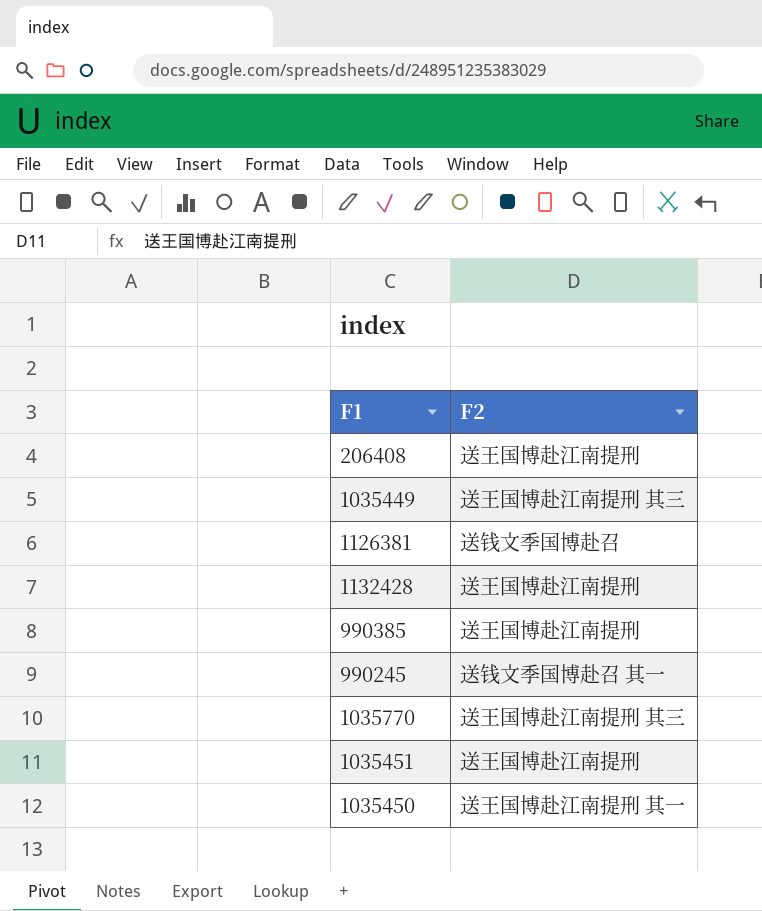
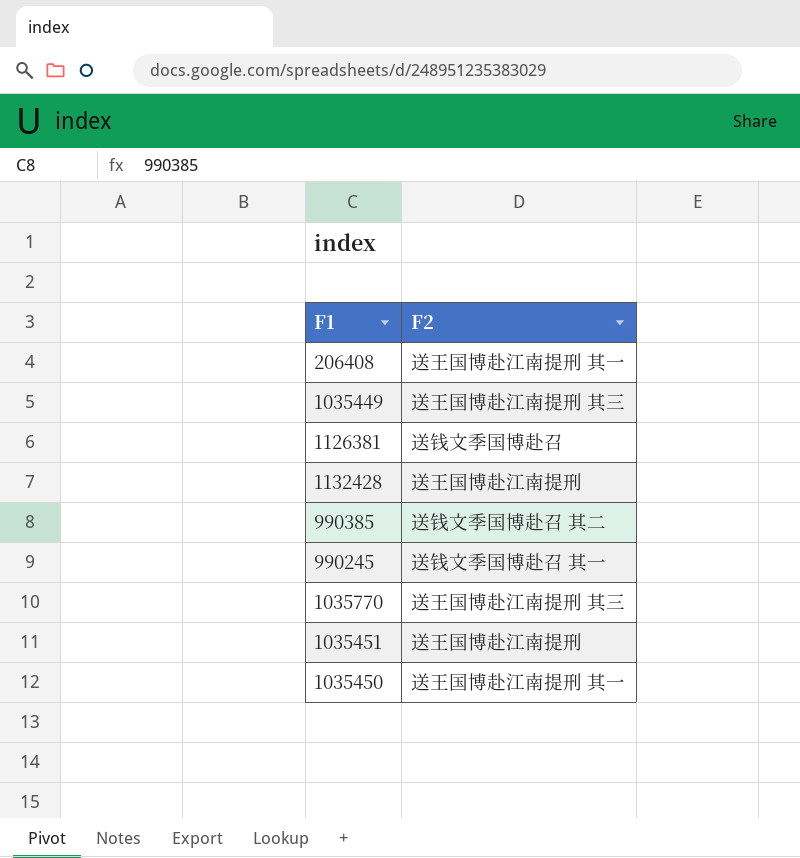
206408 | F2: 送王国博赴江南提刑 -> 送王国博赴江南提刑 其一
990385 | F2: 送王国博赴江南提刑 -> 送钱文季国博赴召 其二

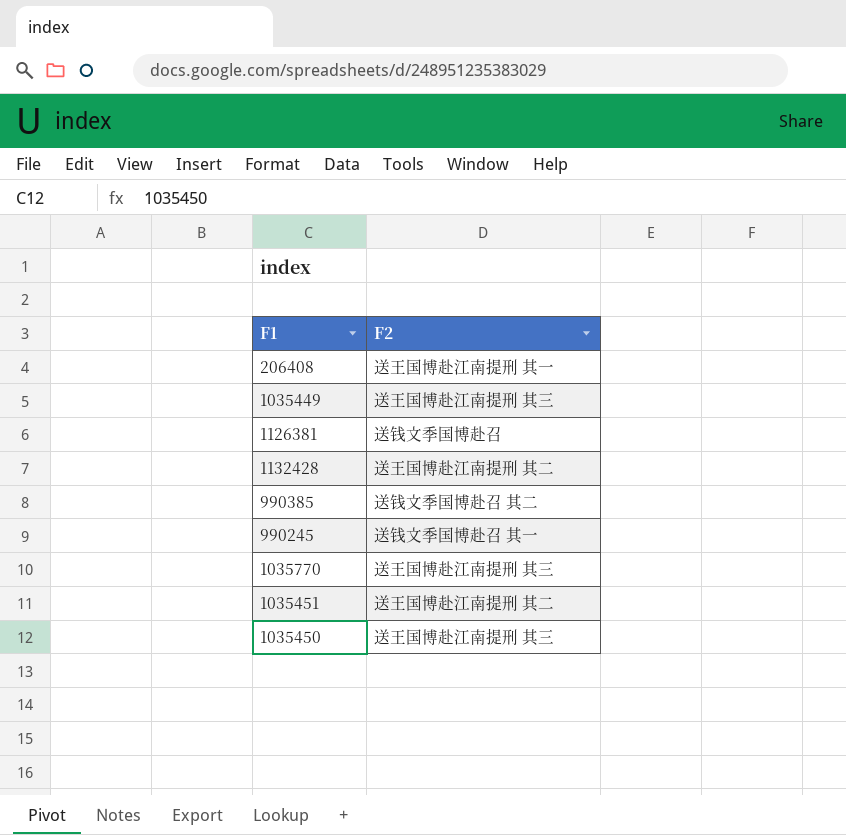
1132428 | F2: 送王国博赴江南提刑 -> 送王国博赴江南提刑 其二
1035451 | F2: 送王国博赴江南提刑 -> 送王国博赴江南提刑 其二
1035450 | F2: 送王国博赴江南提刑 其一 -> 送王国博赴江南提刑 其三

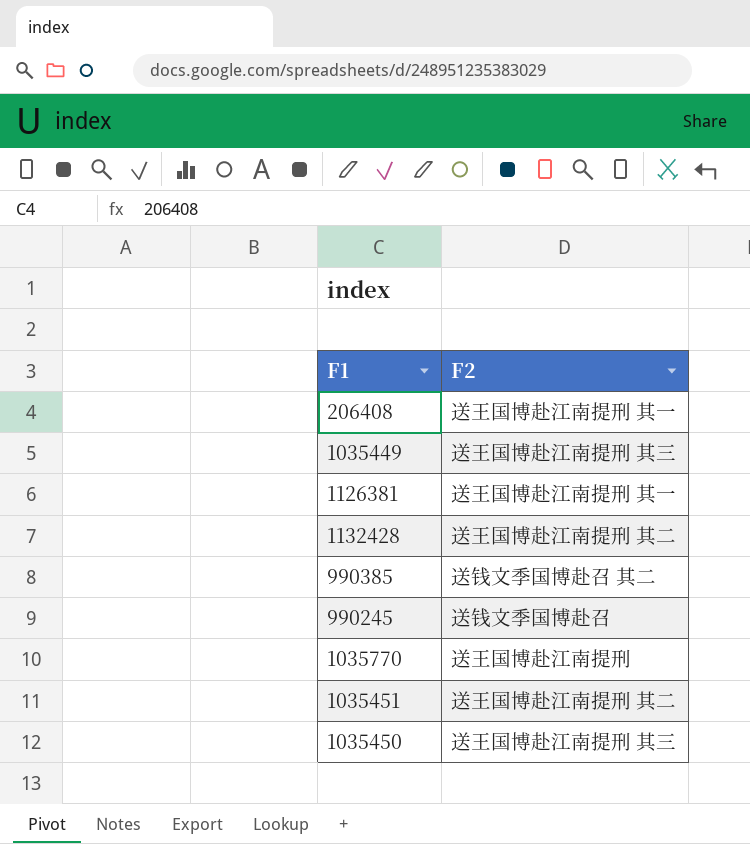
1126381 | F2: 送钱文季国博赴召 -> 送王国博赴江南提刑 其一
990245 | F2: 送钱文季国博赴召 其一 -> 送钱文季国博赴召
1035770 | F2: 送王国博赴江南提刑 其三 -> 送王国博赴江南提刑

